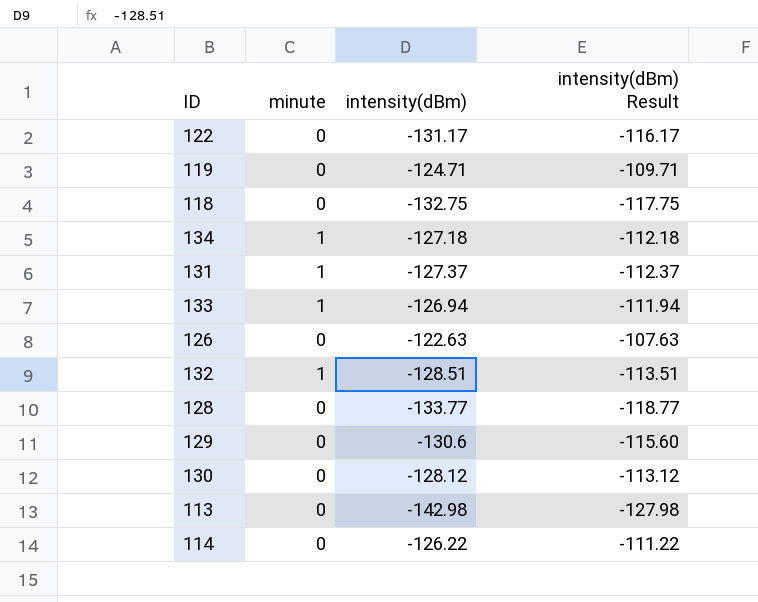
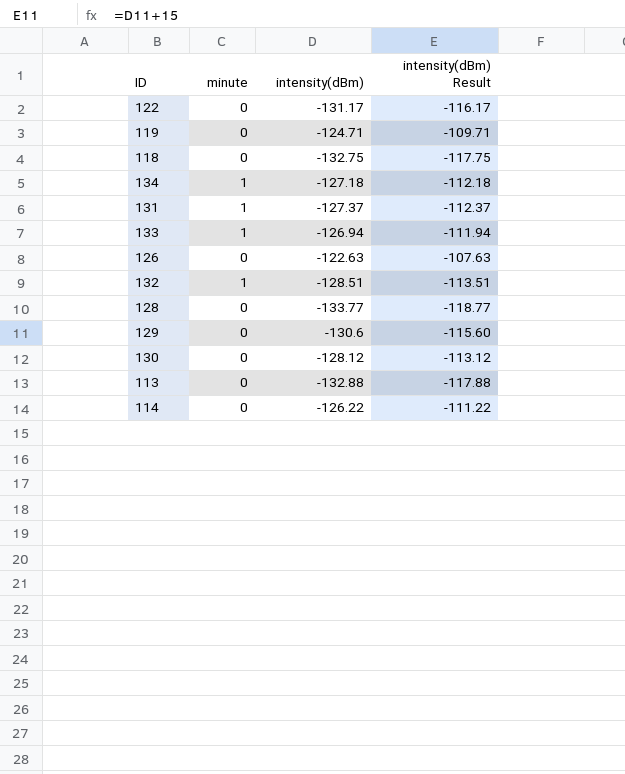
113 | intensity(dBm): -142.98 -> -132.88
113 | intensity(dBm) Result: -127.98 -> -117.88

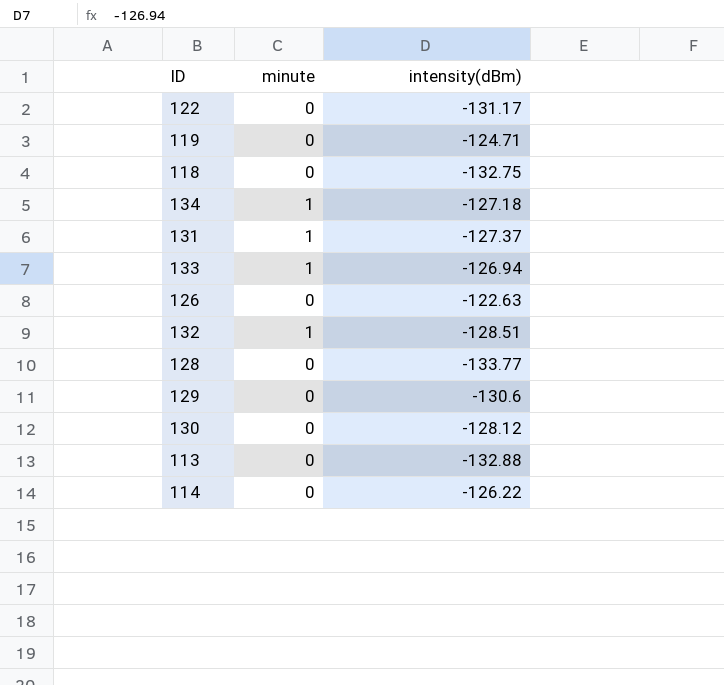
column intensity(dBm) Result | formula: [intensity(dBm)] + 15 -> none

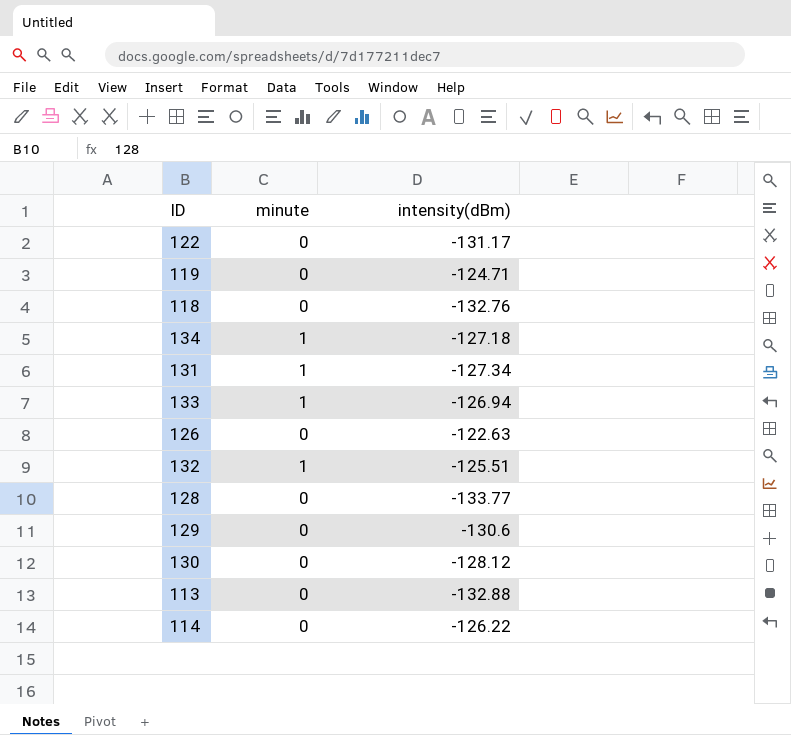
118 | intensity(dBm): -132.75 -> -132.76
131 | intensity(dBm): -127.37 -> -127.34
132 | intensity(dBm): -128.51 -> -125.51

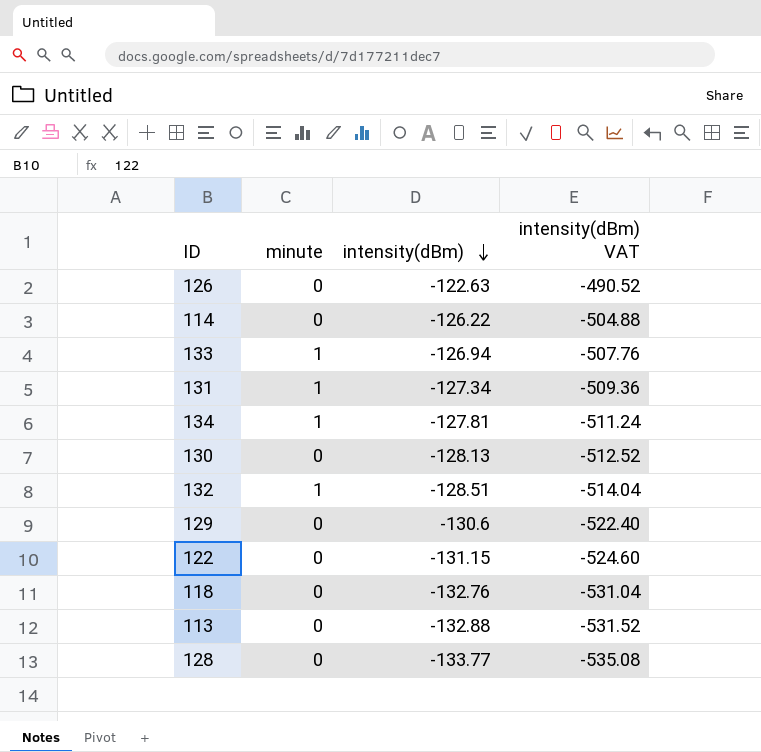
row order: none -> intensity(dBm) descending
column intensity(dBm) VAT | formula: none -> [intensity(dBm)] * 4
row 119: 0 | -124.71 -> none
134 | intensity(dBm): -127.18 -> -127.81
130 | intensity(dBm): -128.12 -> -128.13
132 | intensity(dBm): -125.51 -> -128.51
122 | intensity(dBm): -131.17 -> -131.15

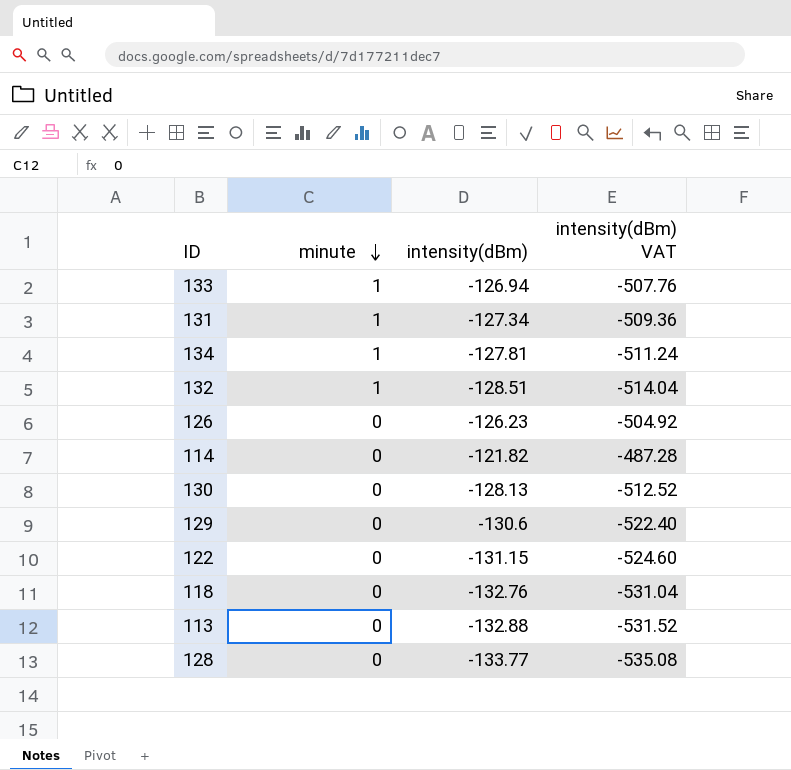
row order: intensity(dBm) descending -> minute descending
126 | intensity(dBm): -122.63 -> -126.23
126 | intensity(dBm) VAT: -490.52 -> -504.92
114 | intensity(dBm): -126.22 -> -121.82
114 | intensity(dBm) VAT: -504.88 -> -487.28

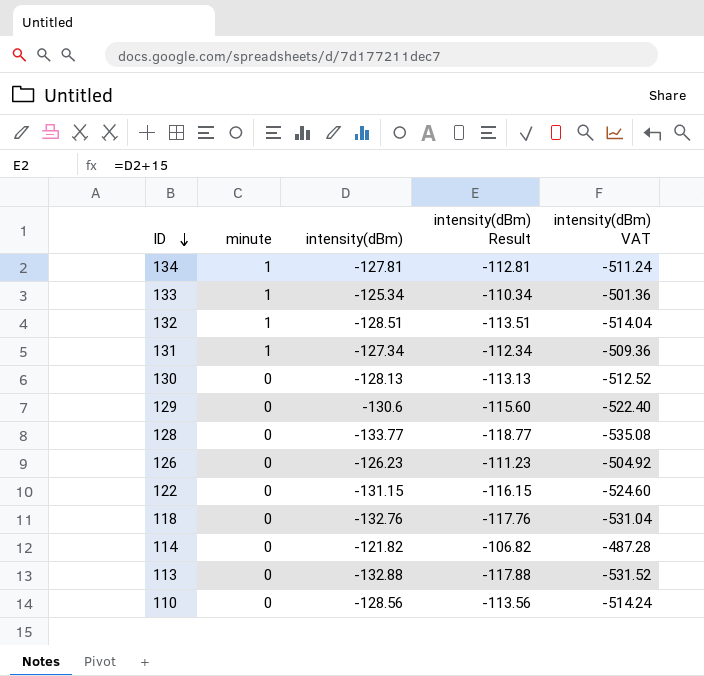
row order: minute descending -> ID descending
column intensity(dBm) Result | formula: none -> [intensity(dBm)] + 15
133 | intensity(dBm): -126.94 -> -125.34
133 | intensity(dBm) VAT: -507.76 -> -501.36
row 110: none -> 0 | -128.56 | -113.56 | -514.24

